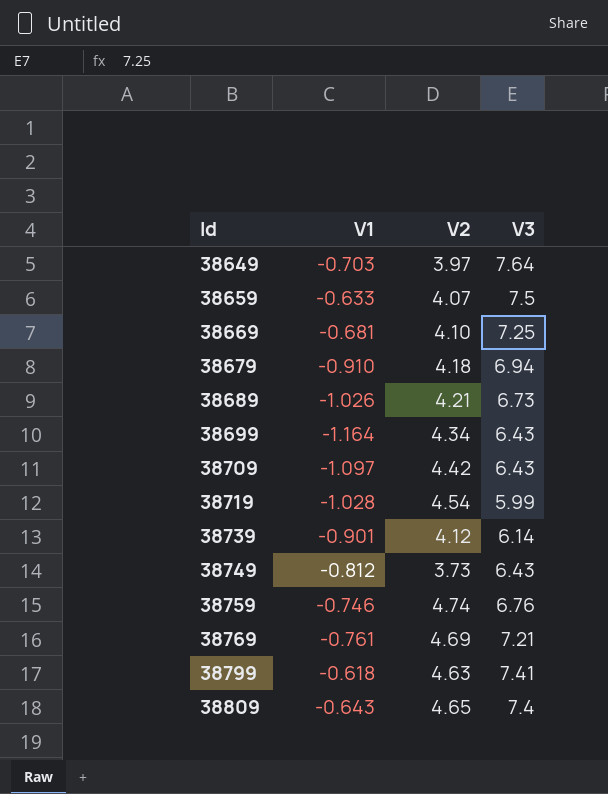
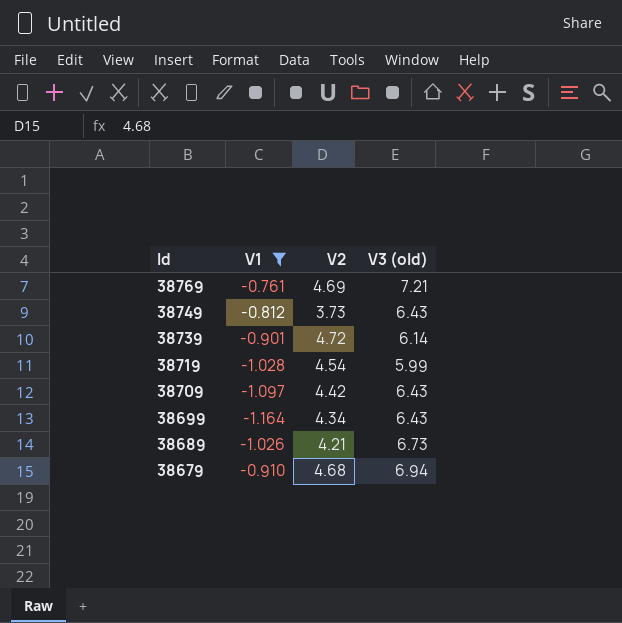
filter: none -> V1 <= -0.761
row order: Id ascending -> Id descending
column name: V3 -> V3 (old)
38739 | V2: 4.12 -> 4.72
38679 | V2: 4.18 -> 4.68

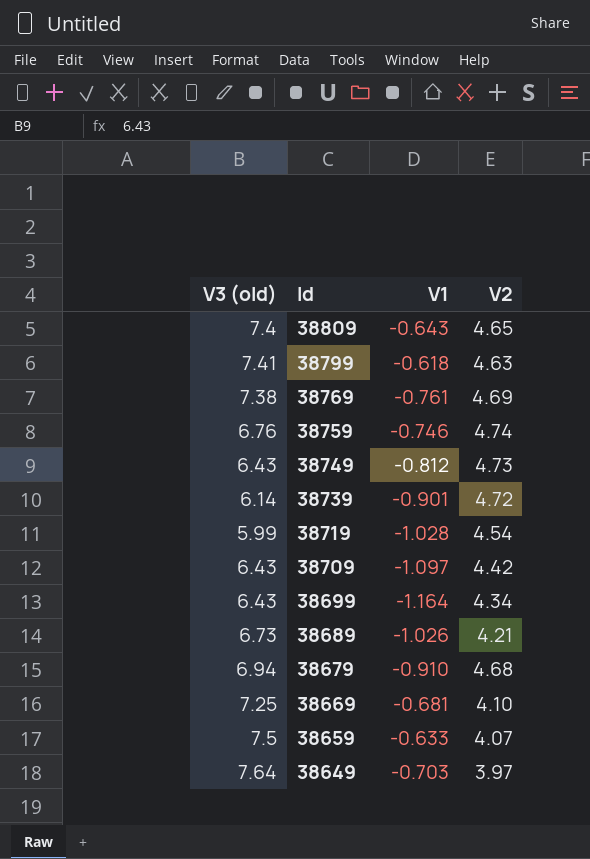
filter: V1 <= -0.761 -> none
column V3 (old) | position: 4 -> 1
38769 | V3 (old): 7.21 -> 7.38
38749 | V2: 3.73 -> 4.73

